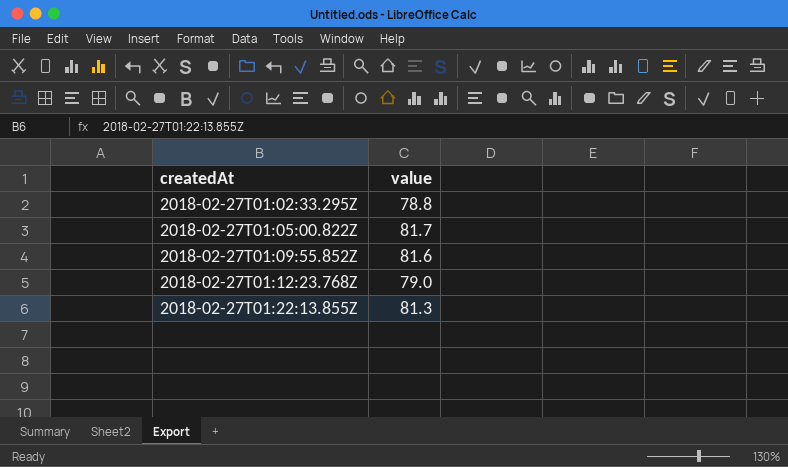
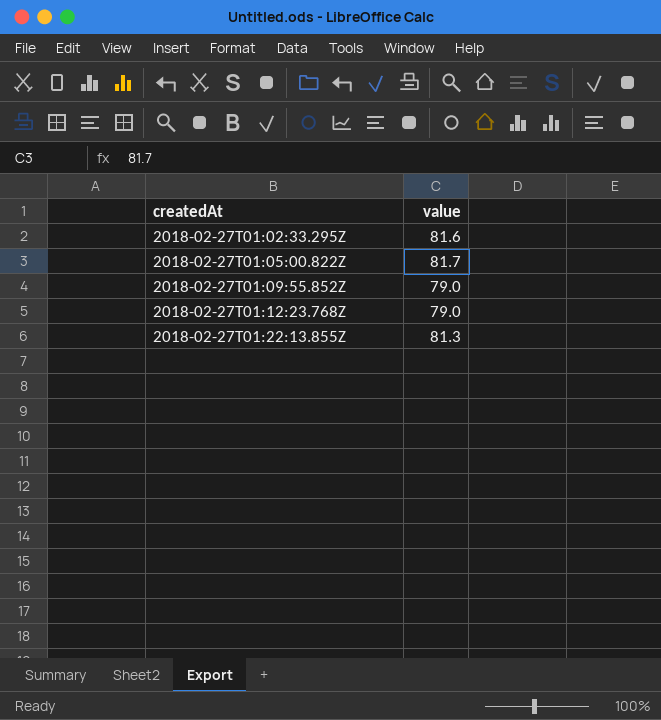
2018-02-27T01:02:33.295Z | value: 78.8 -> 81.6
2018-02-27T01:09:55.852Z | value: 81.6 -> 79.0

